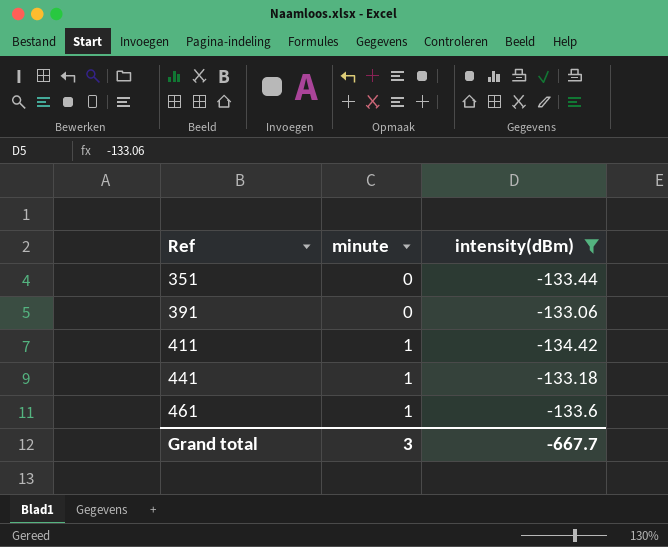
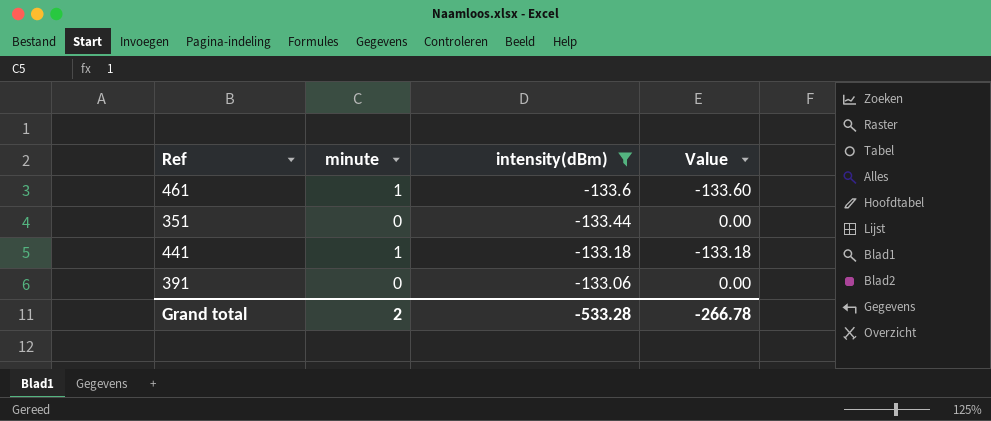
row order: Ref ascending -> intensity(dBm) ascending
column Value | formula: none -> [minute] * [intensity(dBm)]
row 411: 1 | -134.42 -> none
Grand total | minute: 3 -> 2
Grand total | intensity(dBm): -667.7 -> -533.28

